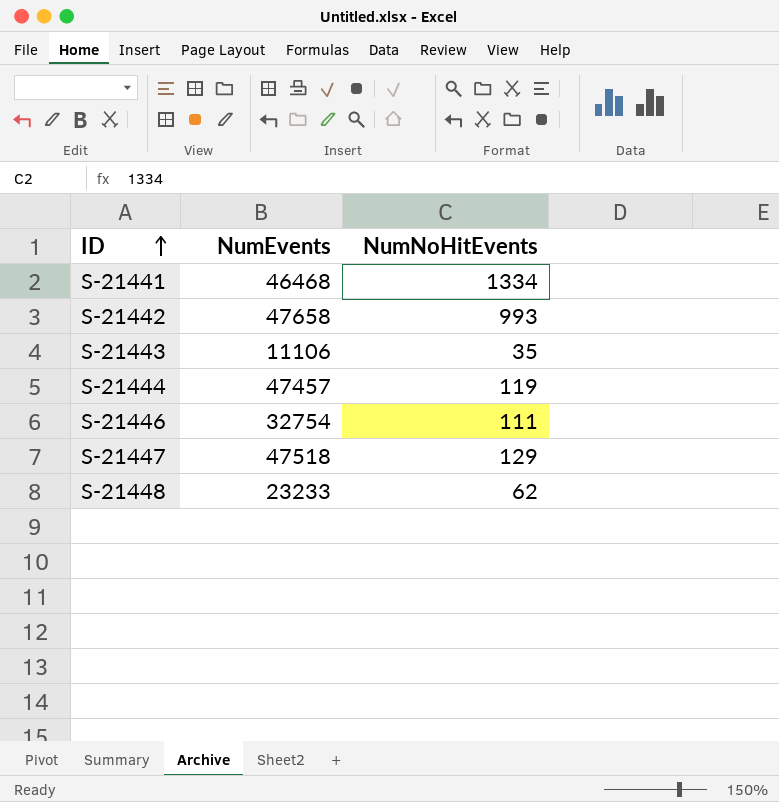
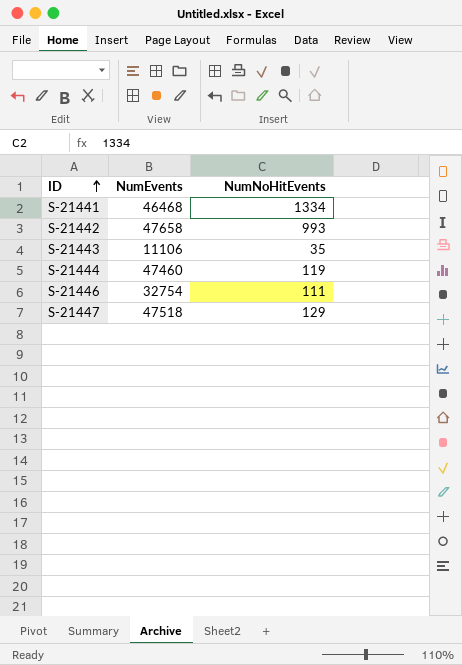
row S-21448: 23233 | 62 -> none
S-21444 | NumEvents: 47457 -> 47460

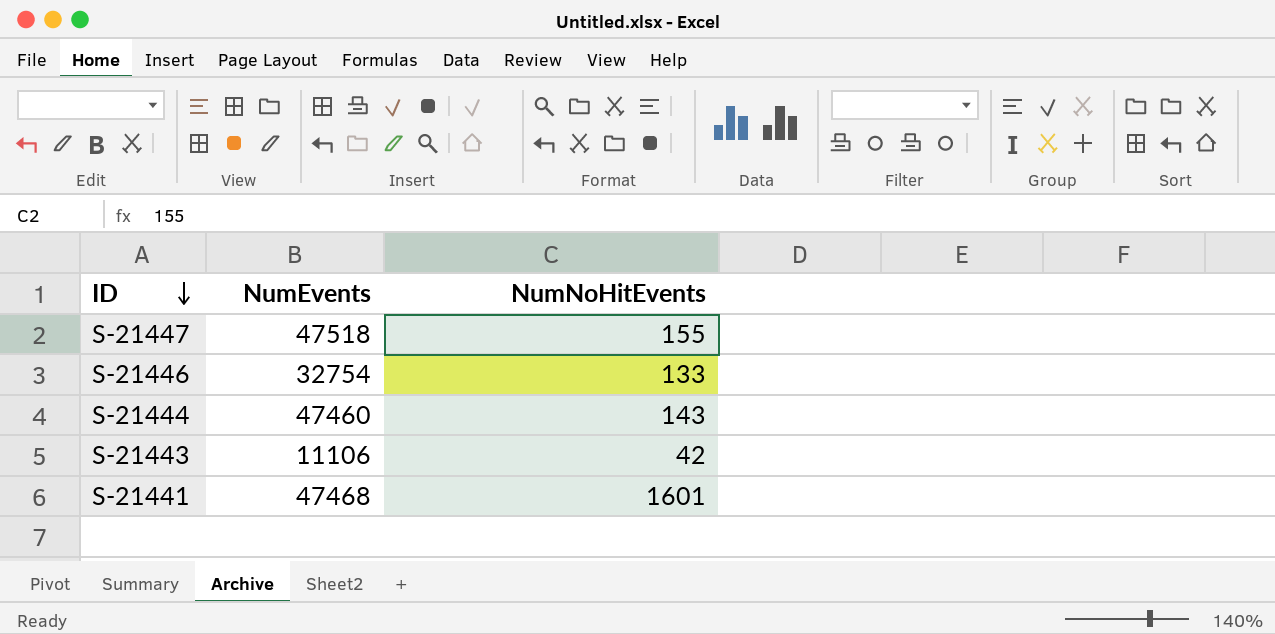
row order: ID ascending -> ID descending
row S-21442: 47658 | 993 -> none
S-21447 | NumNoHitEvents: 129 -> 155
S-21446 | NumNoHitEvents: 111 -> 133
S-21444 | NumNoHitEvents: 119 -> 143
S-21443 | NumNoHitEvents: 35 -> 42
S-21441 | NumEvents: 46468 -> 47468
S-21441 | NumNoHitEvents: 1334 -> 1601

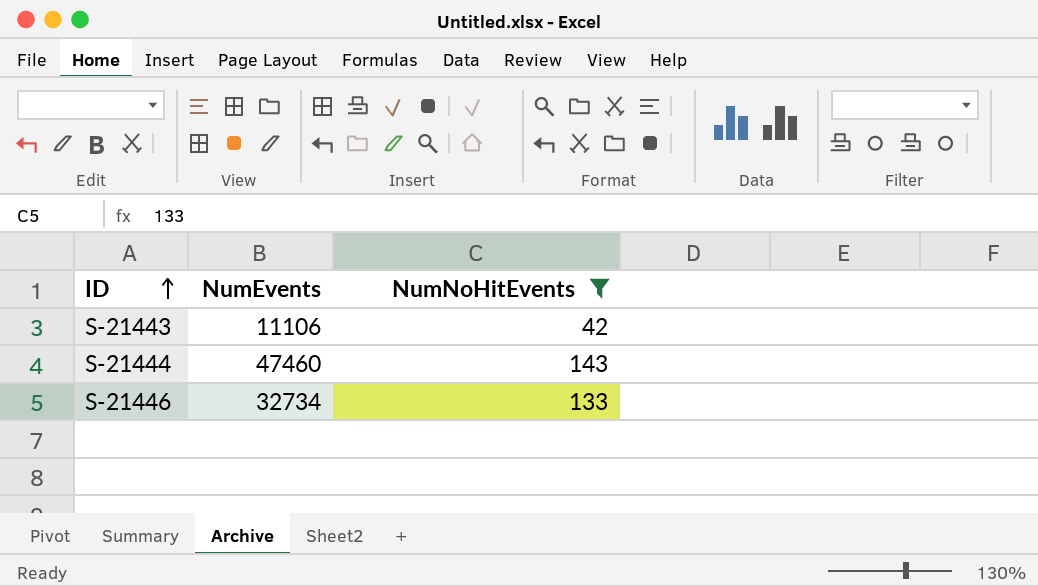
filter: none -> NumNoHitEvents <= 143
row order: ID descending -> ID ascending
S-21446 | NumEvents: 32754 -> 32734

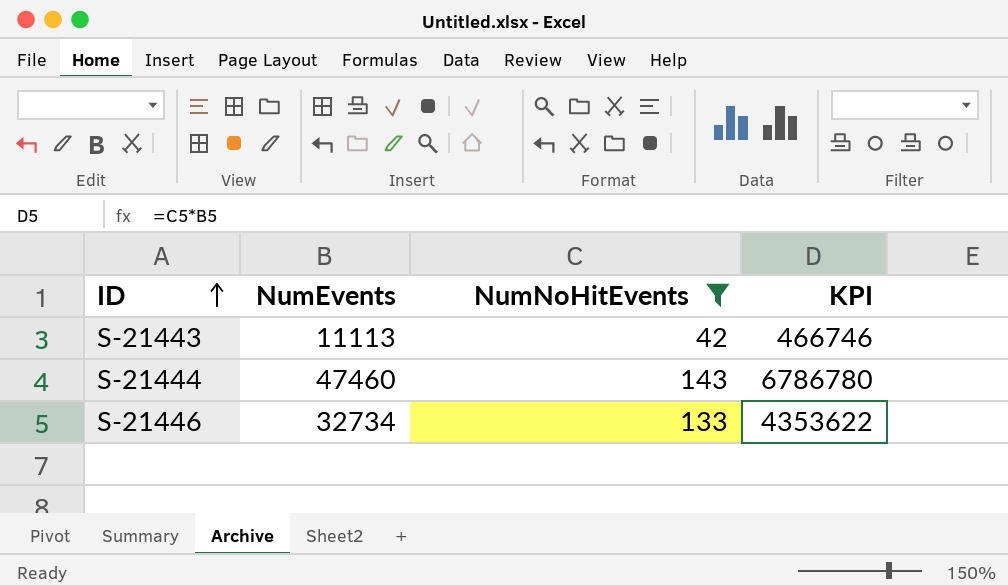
column KPI | formula: none -> [NumEvents] * [NumNoHitEvents]
S-21443 | NumEvents: 11106 -> 11113

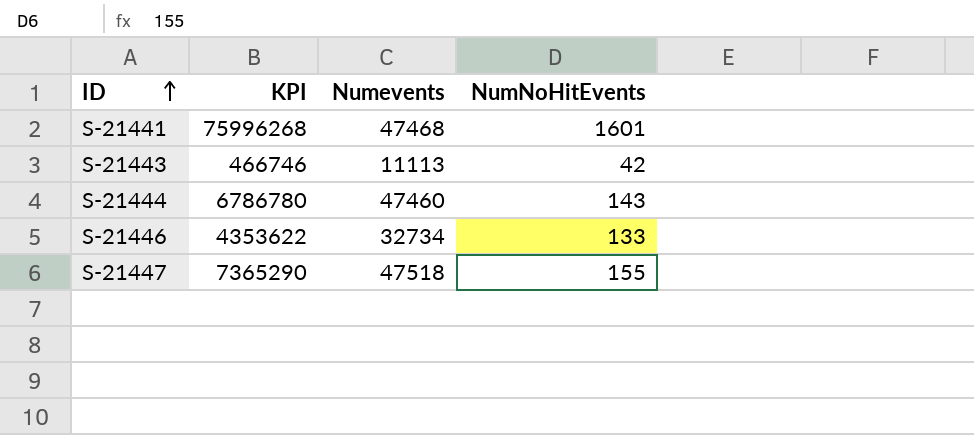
filter: NumNoHitEvents <= 143 -> none
column KPI | position: 4 -> 2
column name: NumEvents -> Numevents

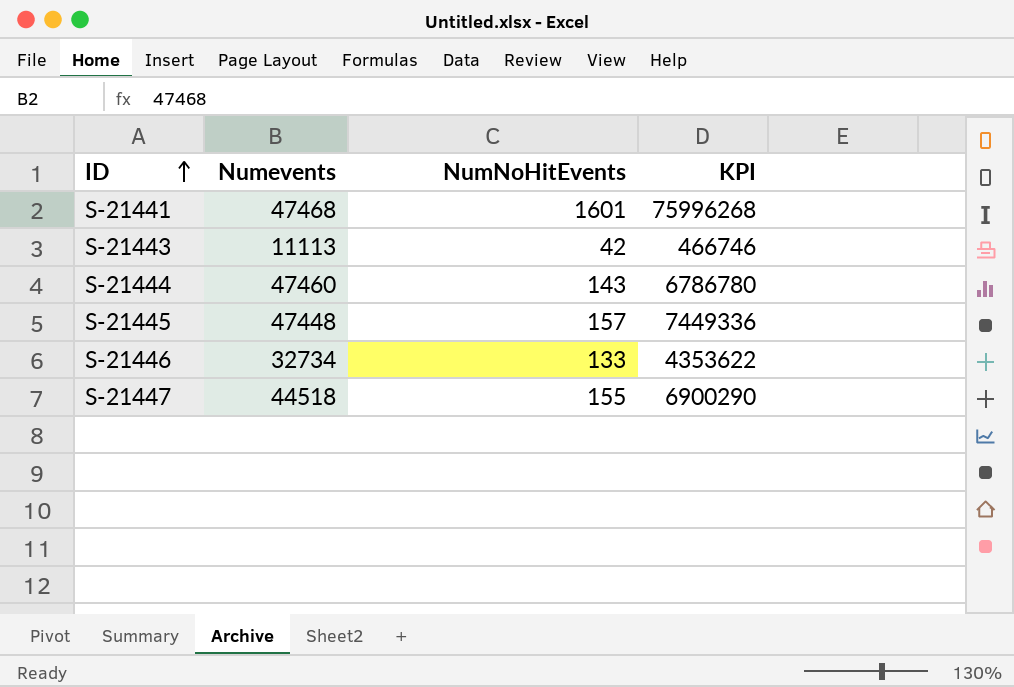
column KPI | position: 2 -> 4
row S-21445: none -> 47448 | 157 | 7449336
S-21447 | Numevents: 47518 -> 44518
S-21447 | KPI: 7365290 -> 6900290

